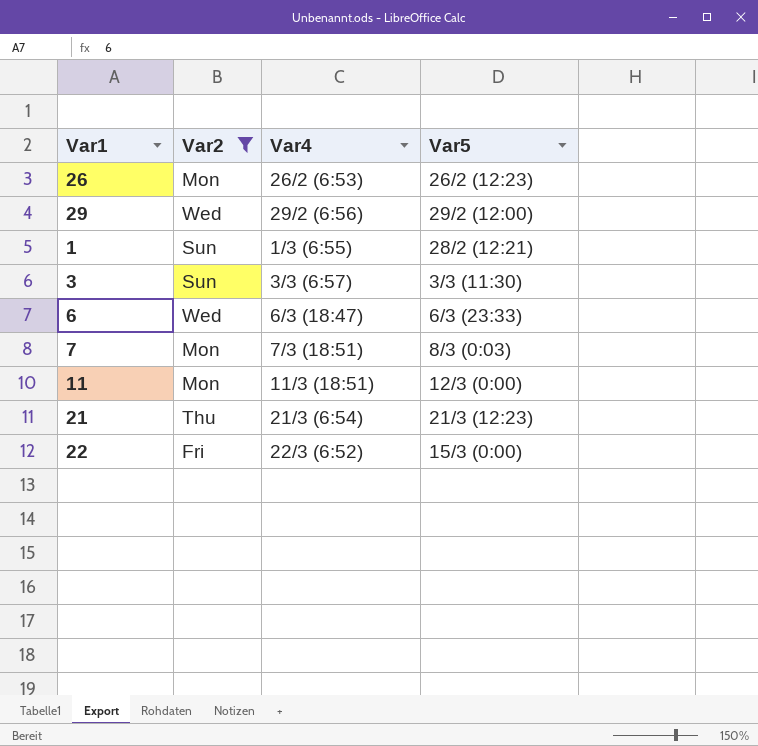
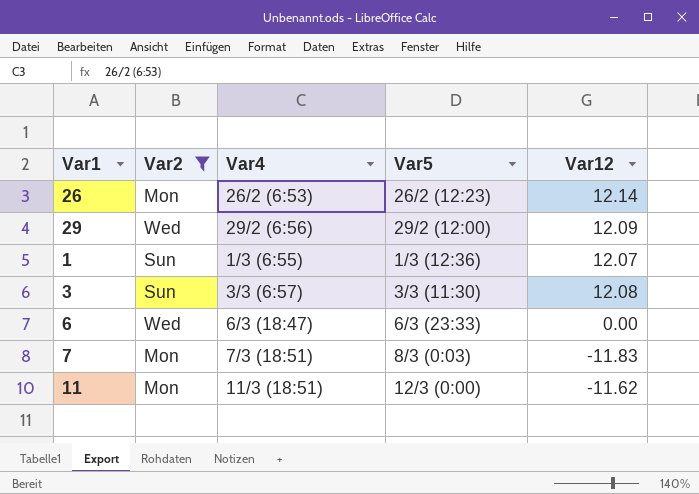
column Var12 | position: none -> 5
row 21: Thu | 21/3 (6:54) | 21/3 (12:23) -> none
row 22: Fri | 22/3 (6:52) | 15/3 (0:00) -> none
1 | Var5: 28/2 (12:21) -> 1/3 (12:36)

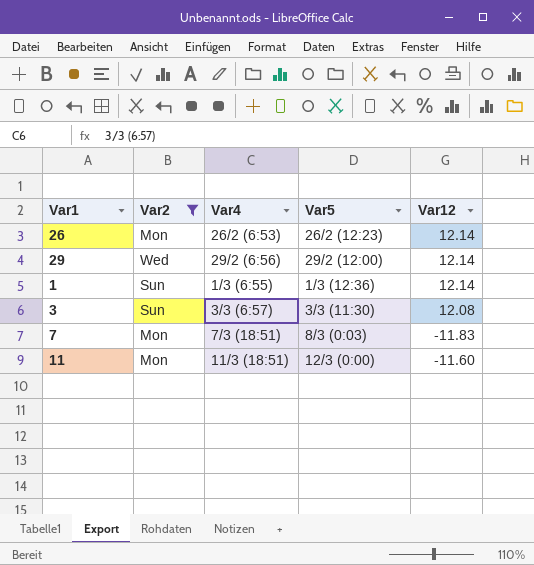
row 6: Wed | 6/3 (18:47) | 6/3 (23:33) | 0.00 -> none
29 | Var12: 12.09 -> 12.14
1 | Var12: 12.07 -> 12.14
11 | Var12: -11.62 -> -11.60

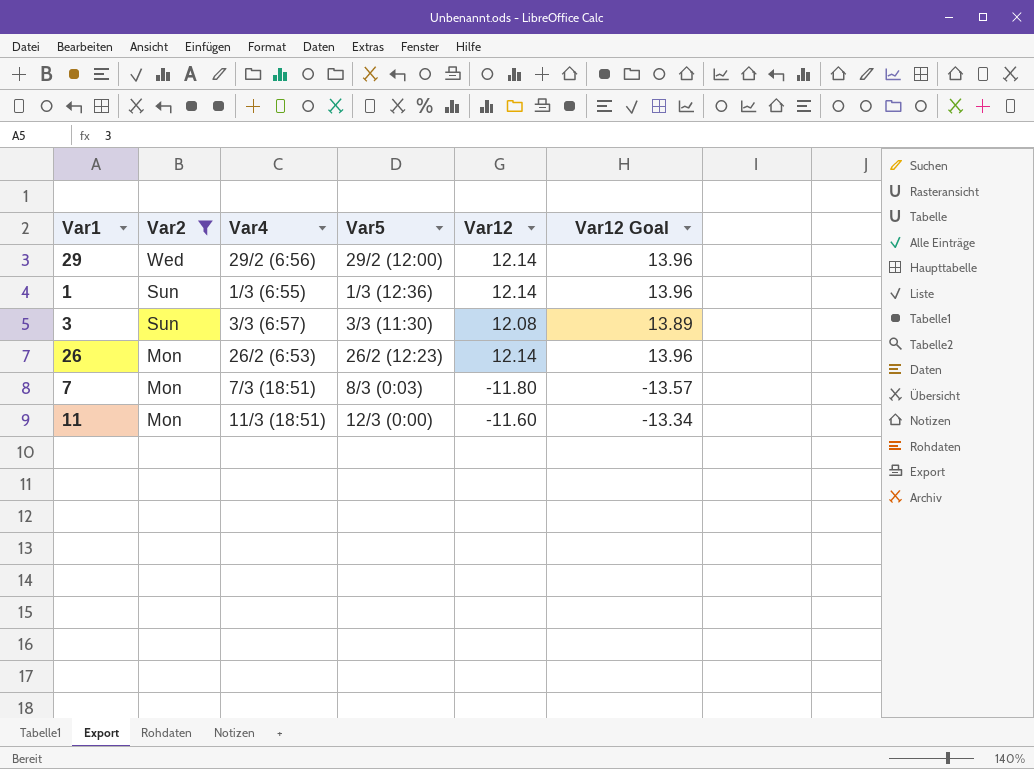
row order: none -> Var2 descending
column Var12 Goal | formula: none -> [Var12] * 1.15
7 | Var12: -11.83 -> -11.80

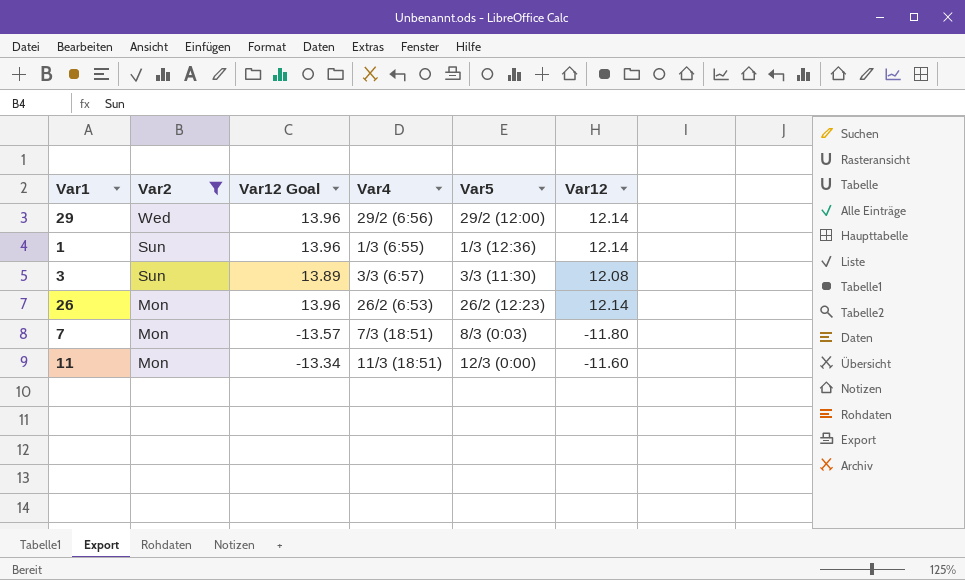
column Var12 Goal | position: 6 -> 3

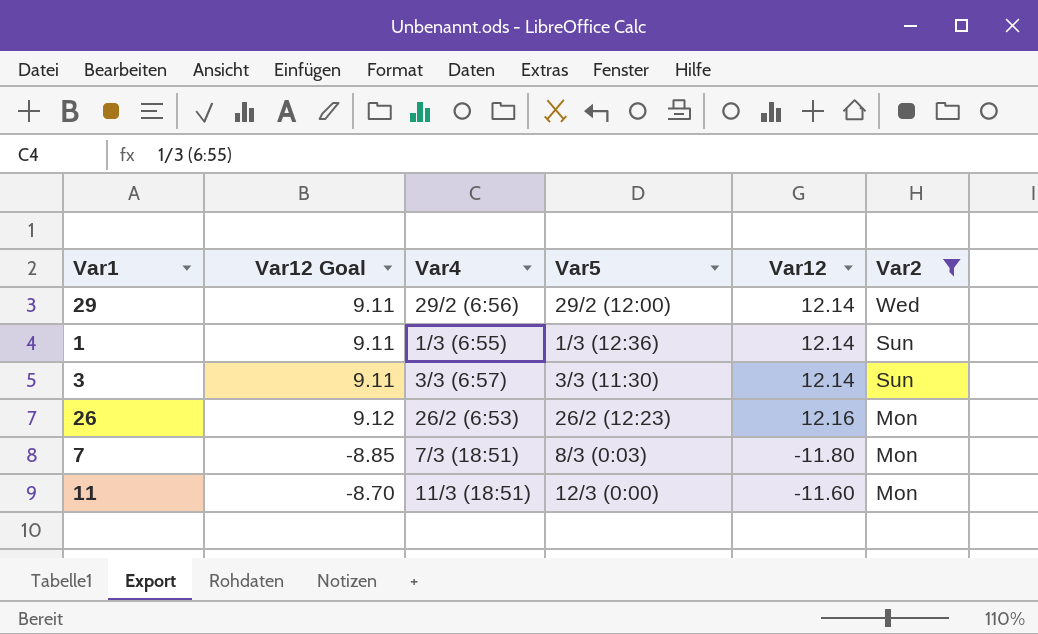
column Var12 Goal | formula: [Var12] * 1.15 -> [Var12] * 0.75
column Var2 | position: 2 -> 6
3 | Var12: 12.08 -> 12.14
26 | Var12: 12.14 -> 12.16

